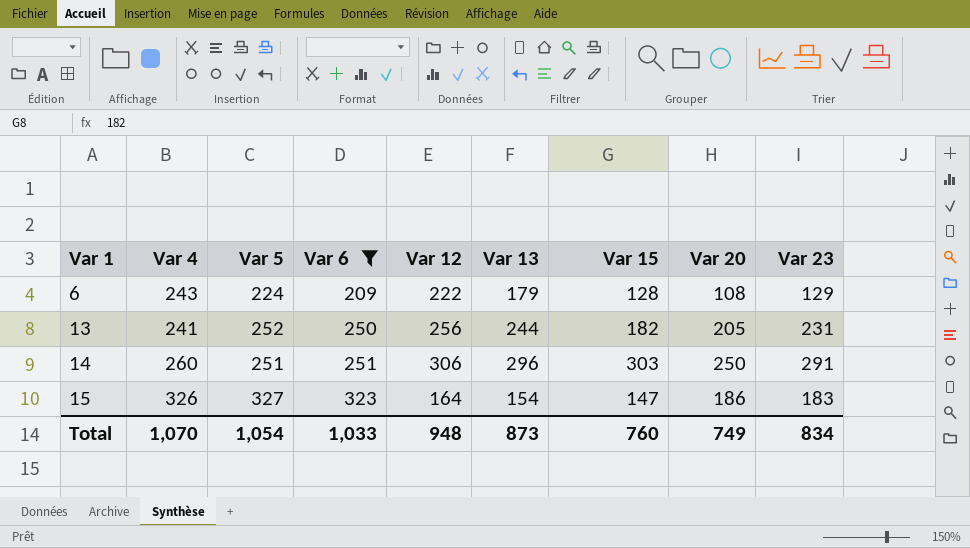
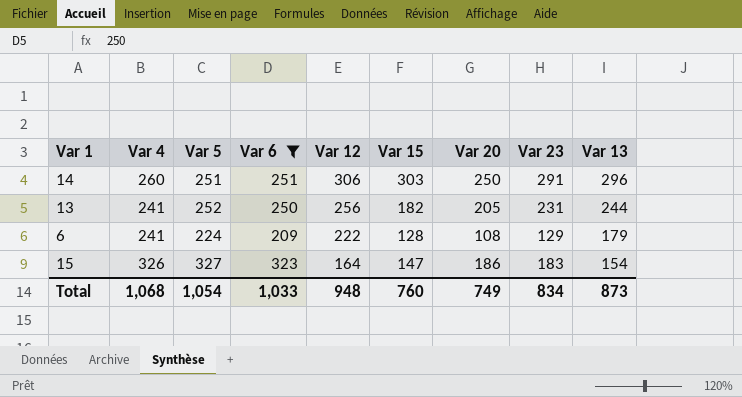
row order: Var 1 ascending -> Var 12 descending
column Var 13 | position: 6 -> 9
6 | Var 4: 243 -> 241
Total | Var 4: 1,070 -> 1,068

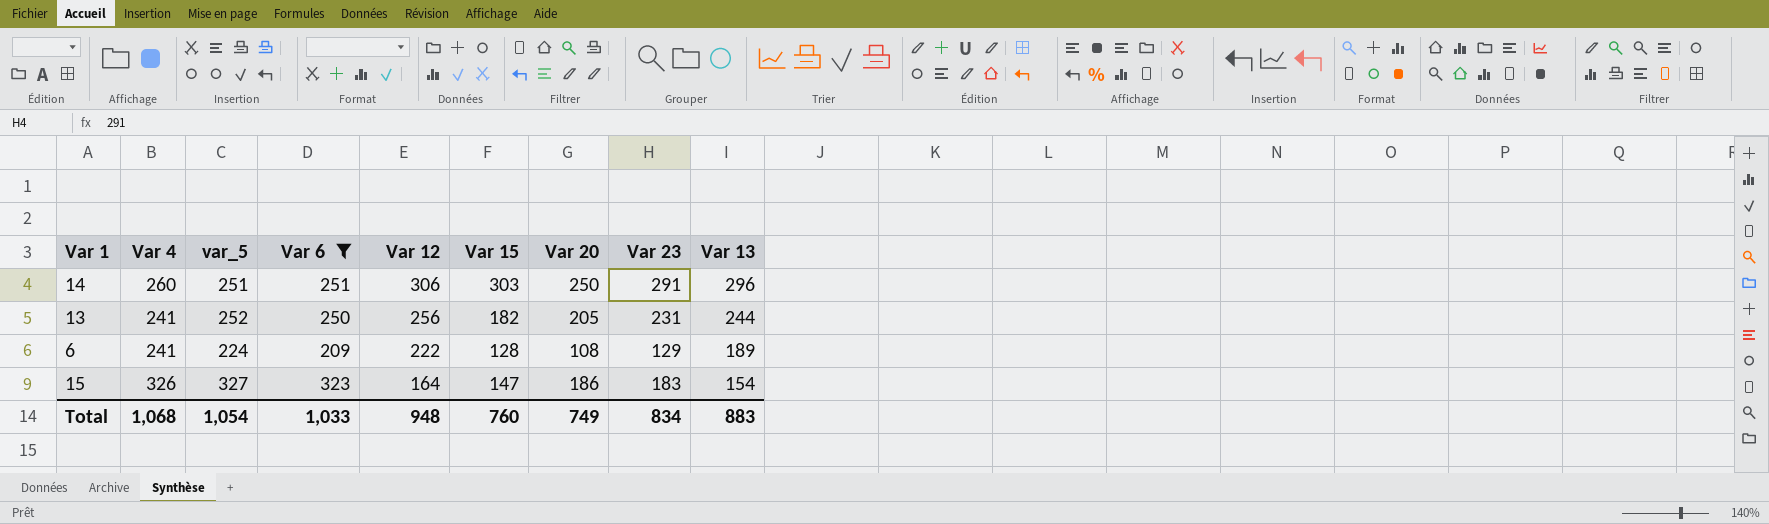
column name: Var 5 -> var_5
6 | Var 13: 179 -> 189
Total | Var 13: 873 -> 883

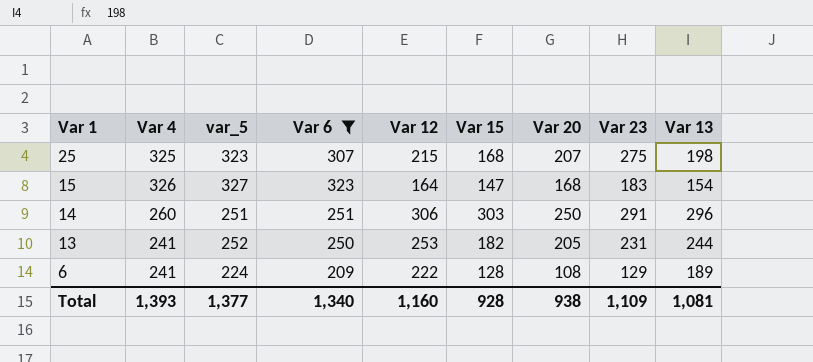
row order: Var 12 descending -> Var 1 descending
row 25: none -> 325 | 323 | 307 | 215 | 168 | 207 | 275 | 198
15 | Var 20: 186 -> 168
13 | Var 12: 256 -> 253
Total | Var 4: 1,068 -> 1,393
Total | var_5: 1,054 -> 1,377
Total | Var 6: 1,033 -> 1,340
Total | Var 12: 948 -> 1,160
Total | Var 15: 760 -> 928
Total | Var 20: 749 -> 938
Total | Var 23: 834 -> 1,109
Total | Var 13: 883 -> 1,081

